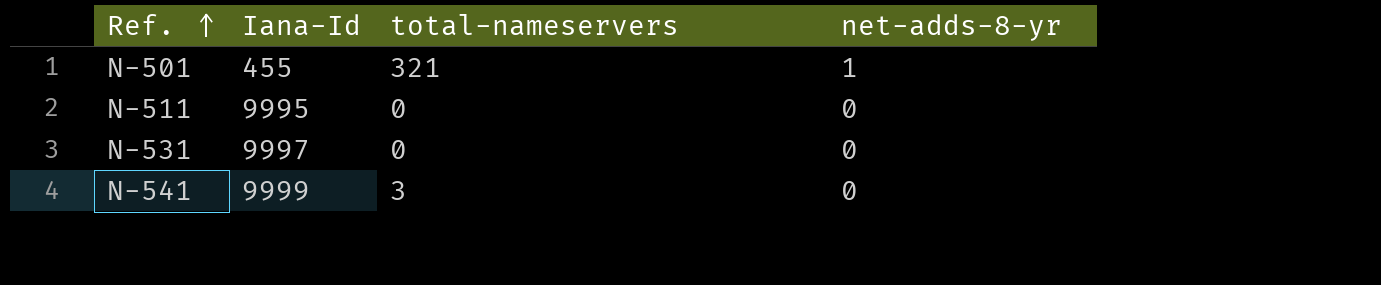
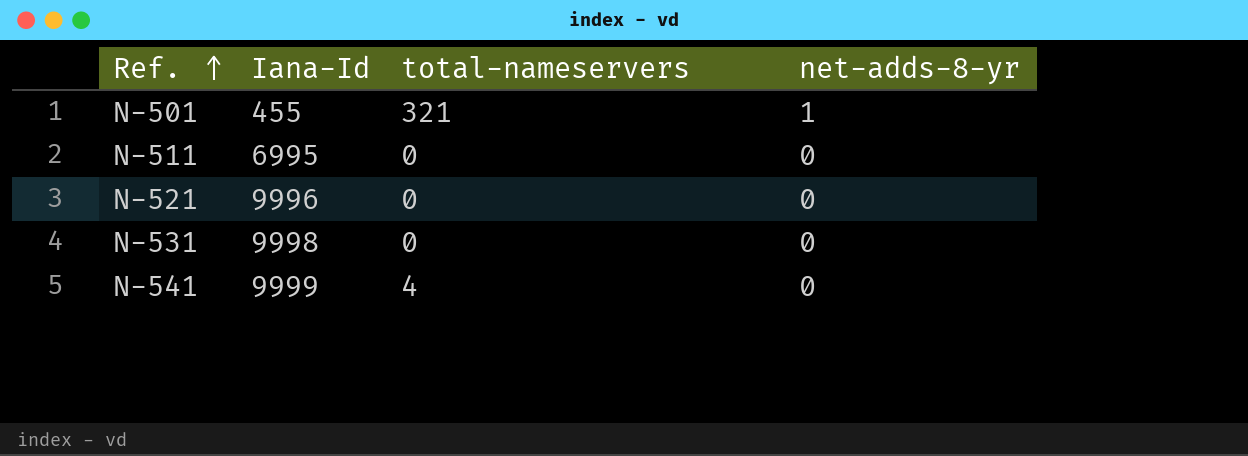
N-511 | Iana-Id: 9995 -> 6995
row N-521: none -> 9996 | 0 | 0
N-531 | Iana-Id: 9997 -> 9998
N-541 | total-nameservers: 3 -> 4

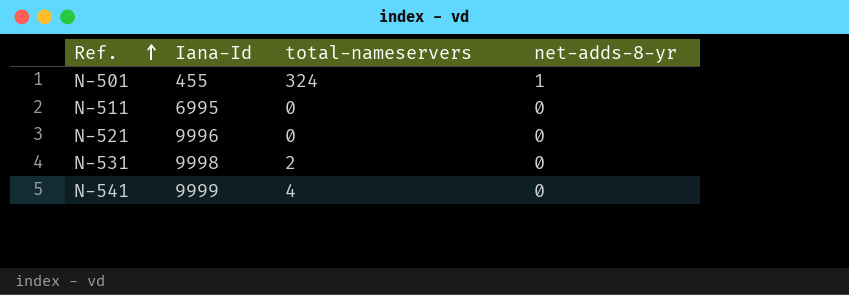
N-501 | total-nameservers: 321 -> 324
N-531 | total-nameservers: 0 -> 2

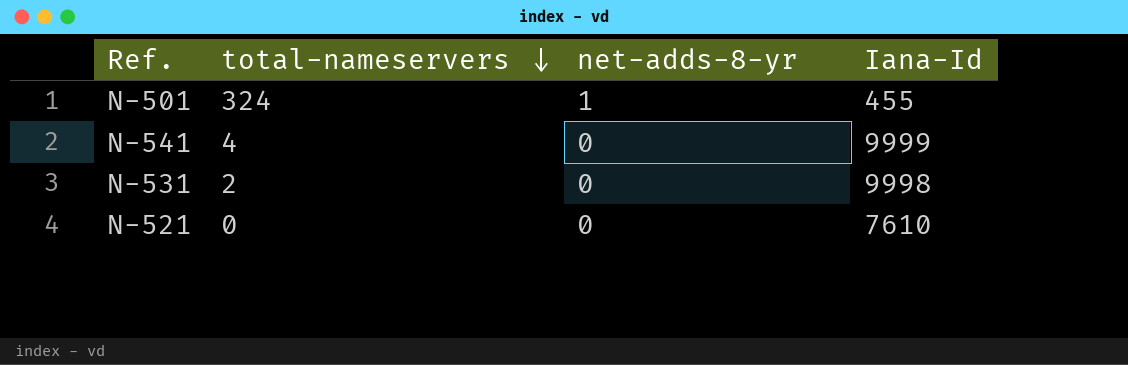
row order: Ref. ascending -> total-nameservers descending
column Iana-Id | position: 2 -> 4
row N-511: 6995 | 0 | 0 -> none
N-521 | Iana-Id: 9996 -> 7610

